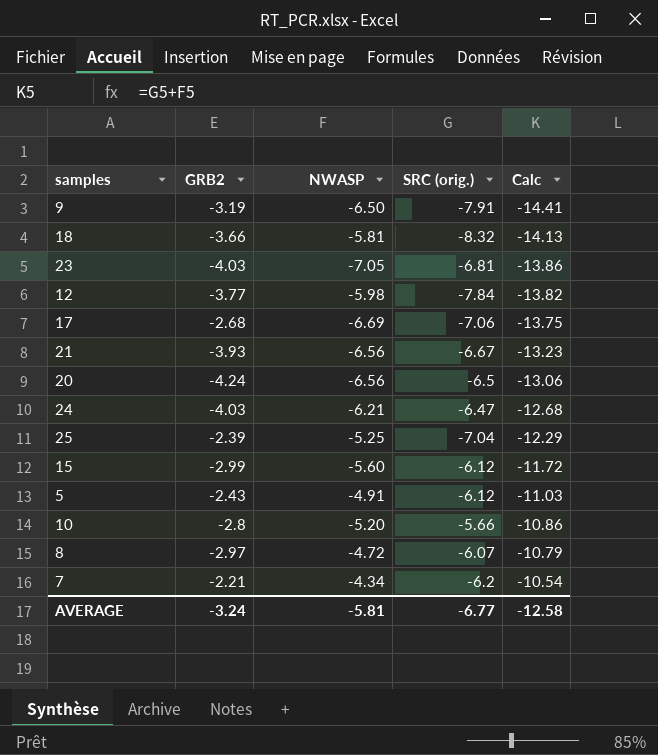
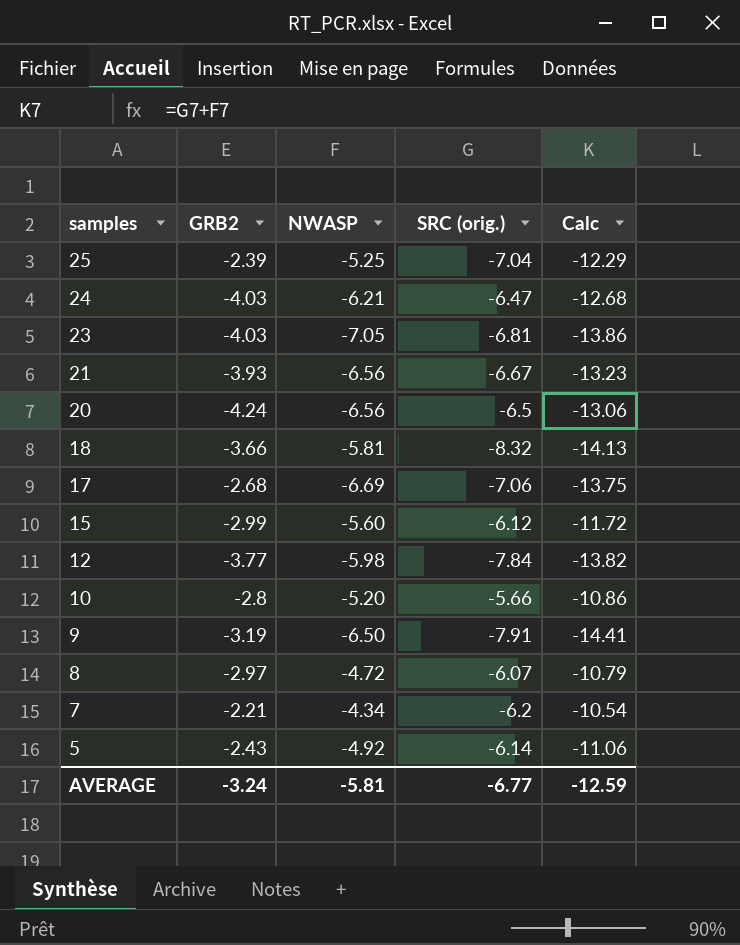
row order: Calc ascending -> samples descending
5 | NWASP: -4.91 -> -4.92
5 | SRC (orig.): -6.12 -> -6.14
5 | Calc: -11.03 -> -11.06
AVERAGE | Calc: -12.58 -> -12.59

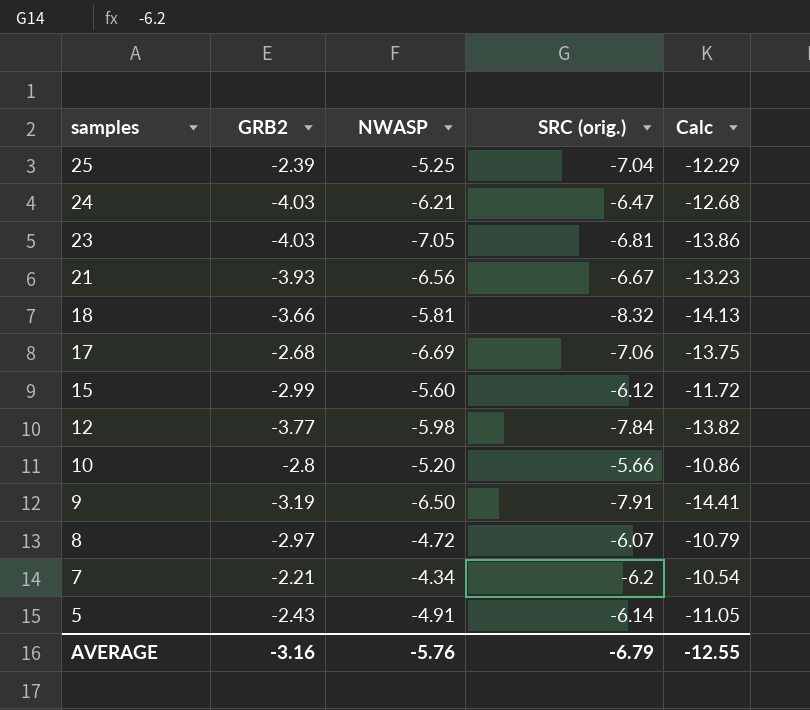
row 20: -4.24 | -6.56 | -6.5 | -13.06 -> none
5 | NWASP: -4.92 -> -4.91
5 | Calc: -11.06 -> -11.05
AVERAGE | GRB2: -3.24 -> -3.16
AVERAGE | NWASP: -5.81 -> -5.76
AVERAGE | SRC (orig.): -6.77 -> -6.79
AVERAGE | Calc: -12.59 -> -12.55

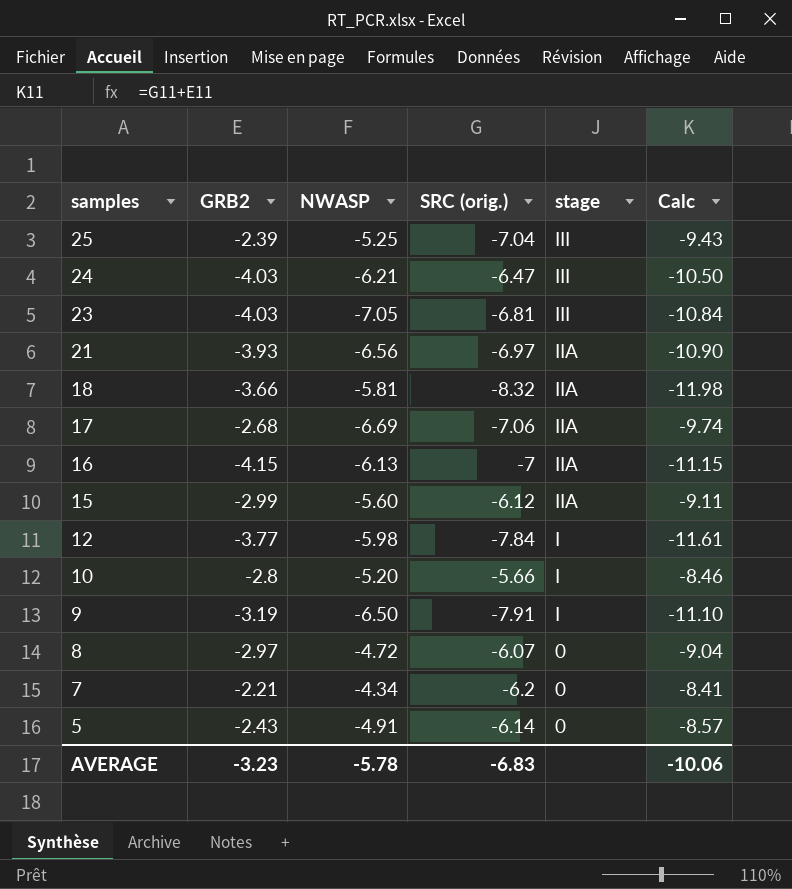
column stage | position: none -> 5
column Calc | formula: [NWASP] + [SRC (orig.)] -> [GRB2] + [SRC (orig.)]
21 | SRC (orig.): -6.67 -> -6.97
row 16: none -> -4.15 | -6.13 | -7 | IIA | -11.15
AVERAGE | GRB2: -3.16 -> -3.23
AVERAGE | NWASP: -5.76 -> -5.78
AVERAGE | SRC (orig.): -6.79 -> -6.83
AVERAGE | Calc: -12.55 -> -10.06

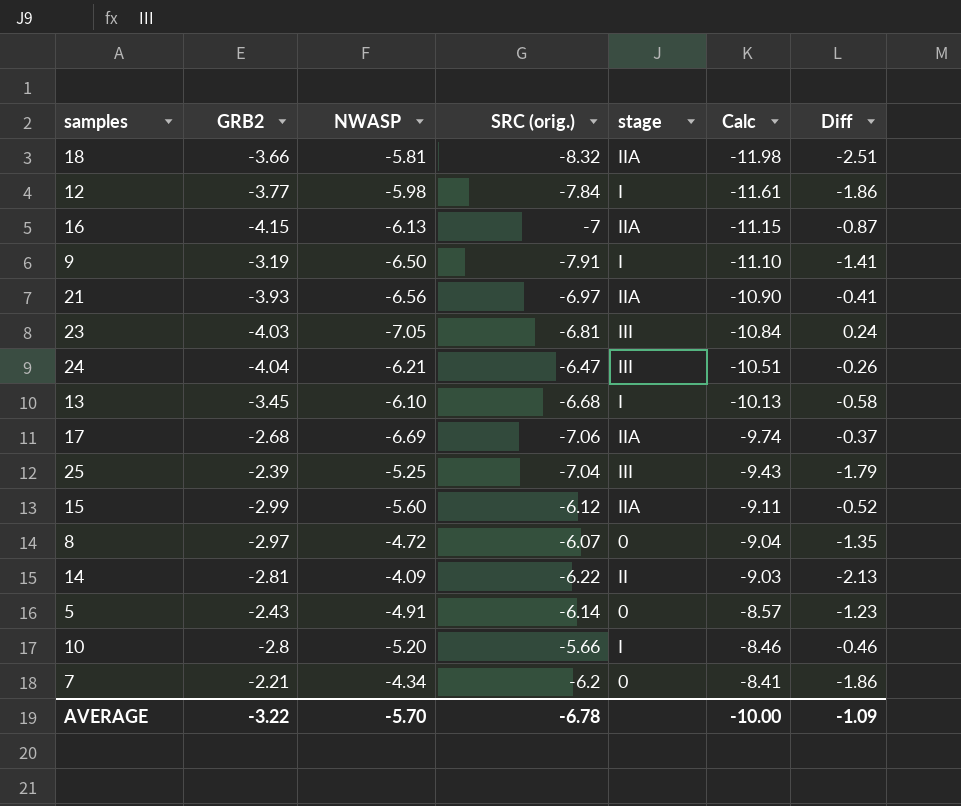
row order: samples descending -> Calc ascending
column Diff | formula: none -> [SRC (orig.)] - [NWASP]
24 | GRB2: -4.03 -> -4.04
24 | Calc: -10.50 -> -10.51
row 13: none -> -3.45 | -6.10 | -6.68 | I | -10.13 | -0.58
row 14: none -> -2.81 | -4.09 | -6.22 | II | -9.03 | -2.13
AVERAGE | GRB2: -3.23 -> -3.22
AVERAGE | NWASP: -5.78 -> -5.70
AVERAGE | SRC (orig.): -6.83 -> -6.78
AVERAGE | Calc: -10.06 -> -10.00

